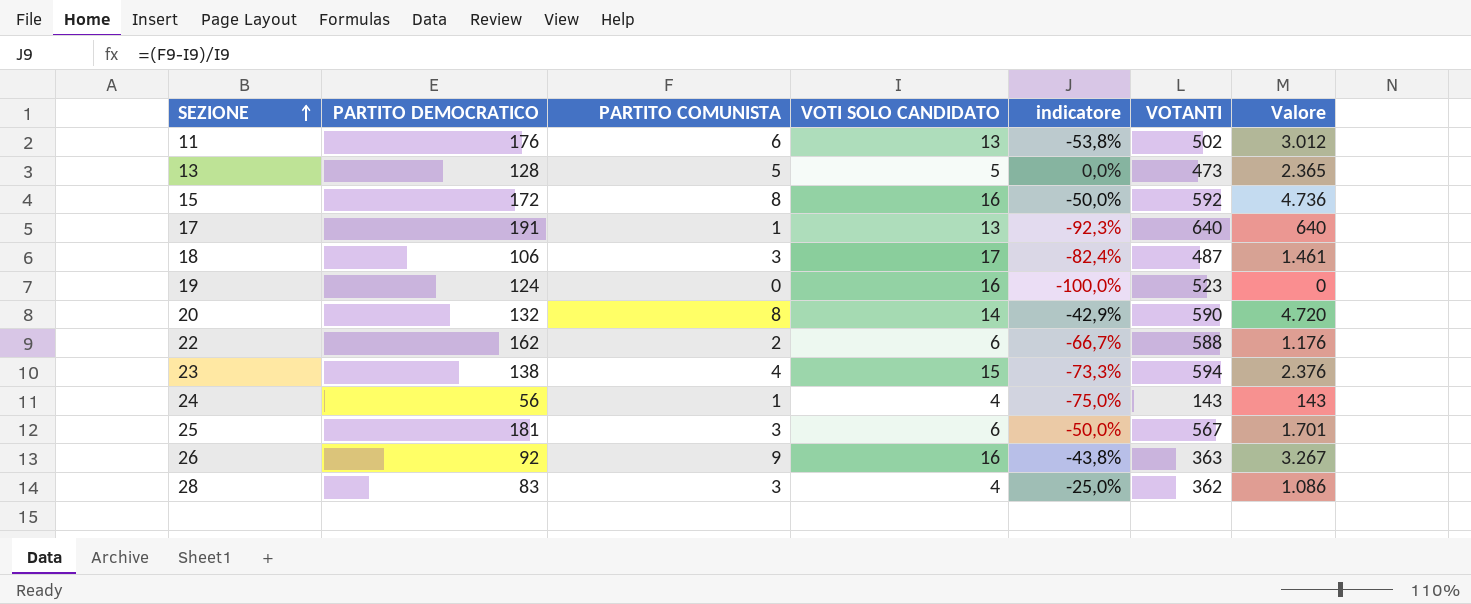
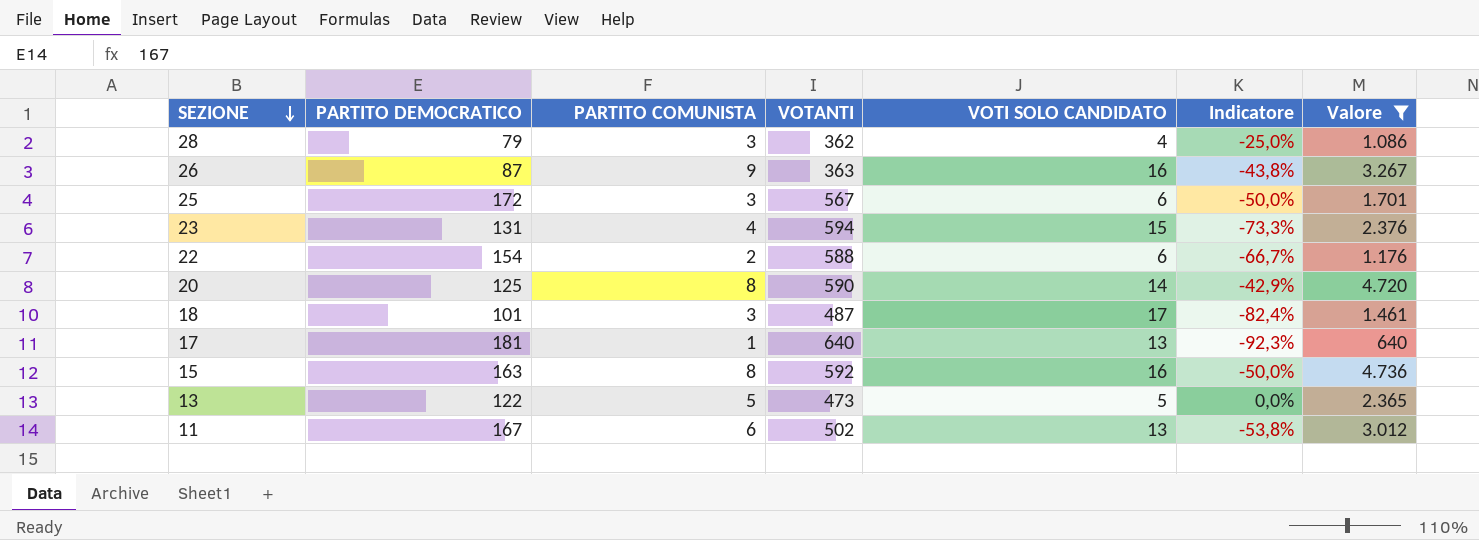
filter: none -> Valore >= 640
row order: SEZIONE ascending -> SEZIONE descending
column VOTANTI | position: 6 -> 4
column name: indicatore -> Indicatore
28 | PARTITO DEMOCRATICO: 83 -> 79
26 | PARTITO DEMOCRATICO: 92 -> 87
25 | PARTITO DEMOCRATICO: 181 -> 172
23 | PARTITO DEMOCRATICO: 138 -> 131
22 | PARTITO DEMOCRATICO: 162 -> 154
20 | PARTITO DEMOCRATICO: 132 -> 125
18 | PARTITO DEMOCRATICO: 106 -> 101
17 | PARTITO DEMOCRATICO: 191 -> 181
15 | PARTITO DEMOCRATICO: 172 -> 163
13 | PARTITO DEMOCRATICO: 128 -> 122
11 | PARTITO DEMOCRATICO: 176 -> 167

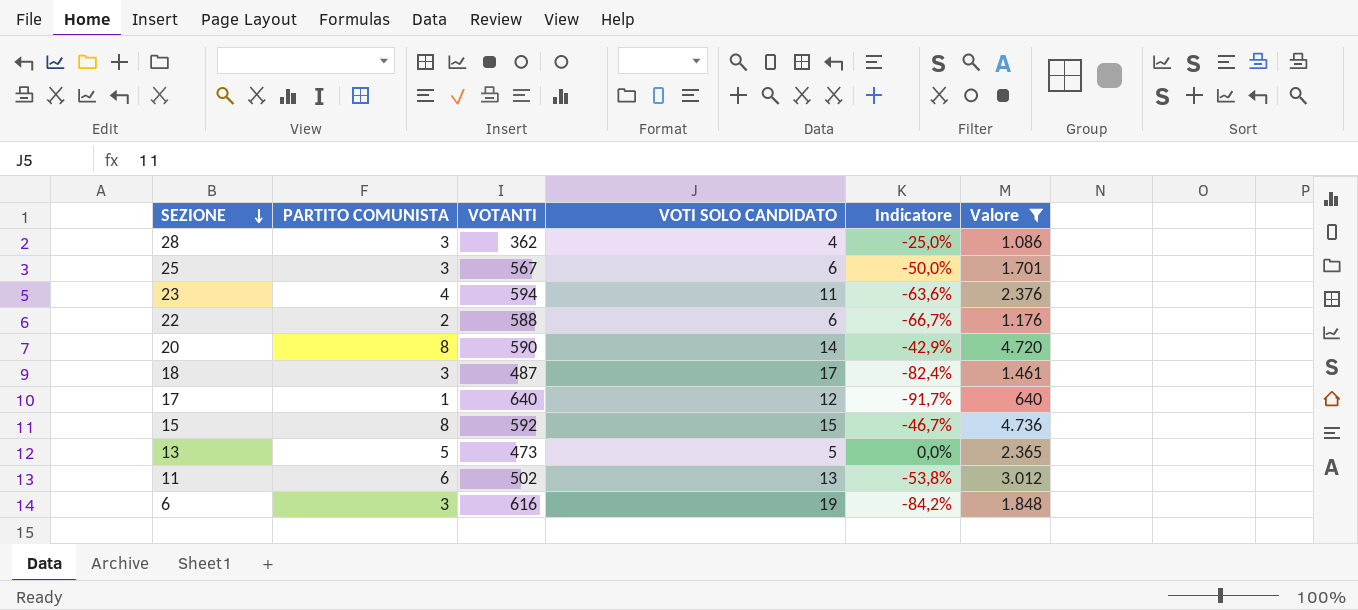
column PARTITO DEMOCRATICO | position: 2 -> none
row 26: 87 | 9 | 363 | 16 | -43,8% | 3.267 -> none
23 | VOTI SOLO CANDIDATO: 15 -> 11
23 | Indicatore: -73,3% -> -63,6%
17 | VOTI SOLO CANDIDATO: 13 -> 12
17 | Indicatore: -92,3% -> -91,7%
15 | VOTI SOLO CANDIDATO: 16 -> 15
15 | Indicatore: -50,0% -> -46,7%
row 6: none -> 3 | 616 | 19 | -84,2% | 1.848

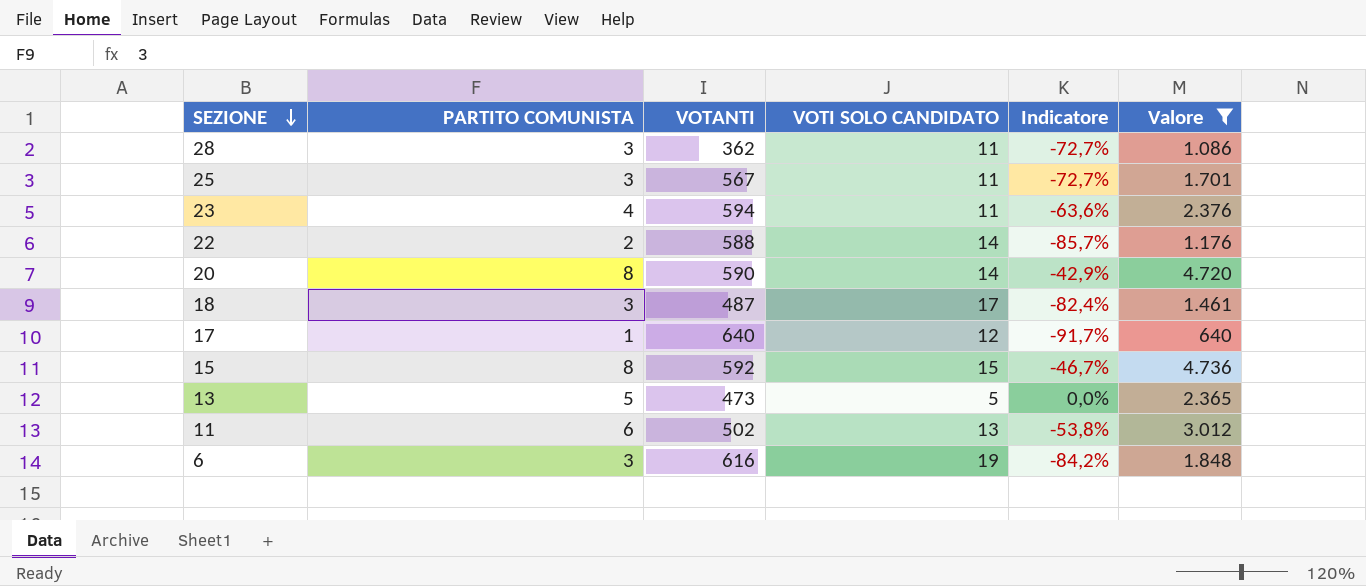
28 | VOTI SOLO CANDIDATO: 4 -> 11
28 | Indicatore: -25,0% -> -72,7%
25 | VOTI SOLO CANDIDATO: 6 -> 11
25 | Indicatore: -50,0% -> -72,7%
22 | VOTI SOLO CANDIDATO: 6 -> 14
22 | Indicatore: -66,7% -> -85,7%

